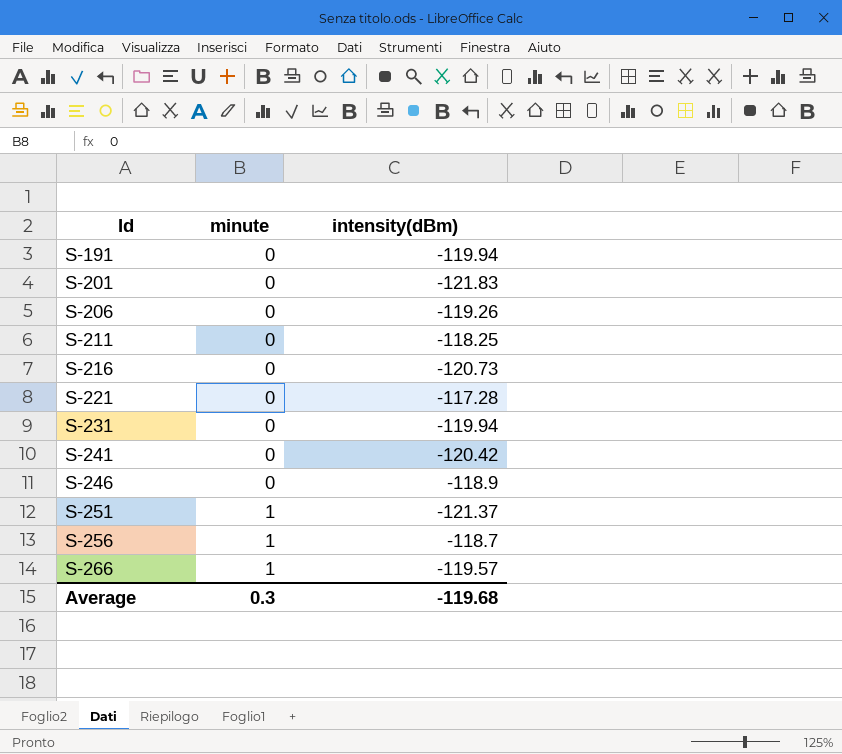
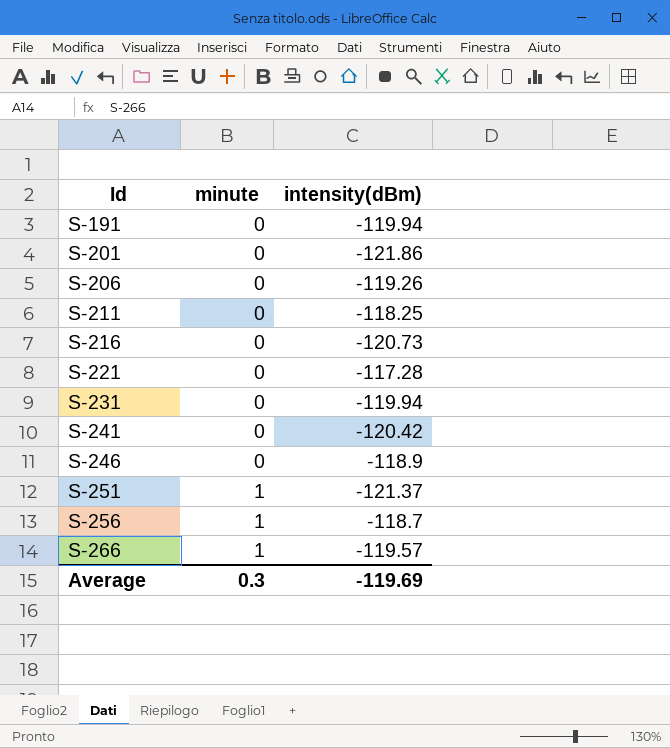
S-201 | intensity(dBm): -121.83 -> -121.86
Average | intensity(dBm): -119.68 -> -119.69

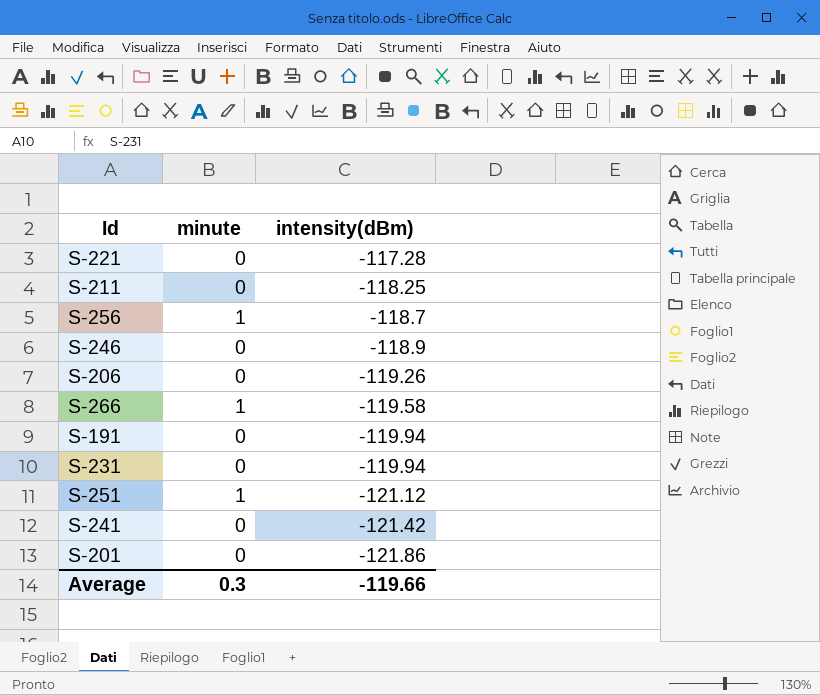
row order: Id ascending -> intensity(dBm) descending
row S-216: 0 | -120.73 -> none
S-266 | intensity(dBm): -119.57 -> -119.58
S-251 | intensity(dBm): -121.37 -> -121.12
S-241 | intensity(dBm): -120.42 -> -121.42
Average | intensity(dBm): -119.69 -> -119.66

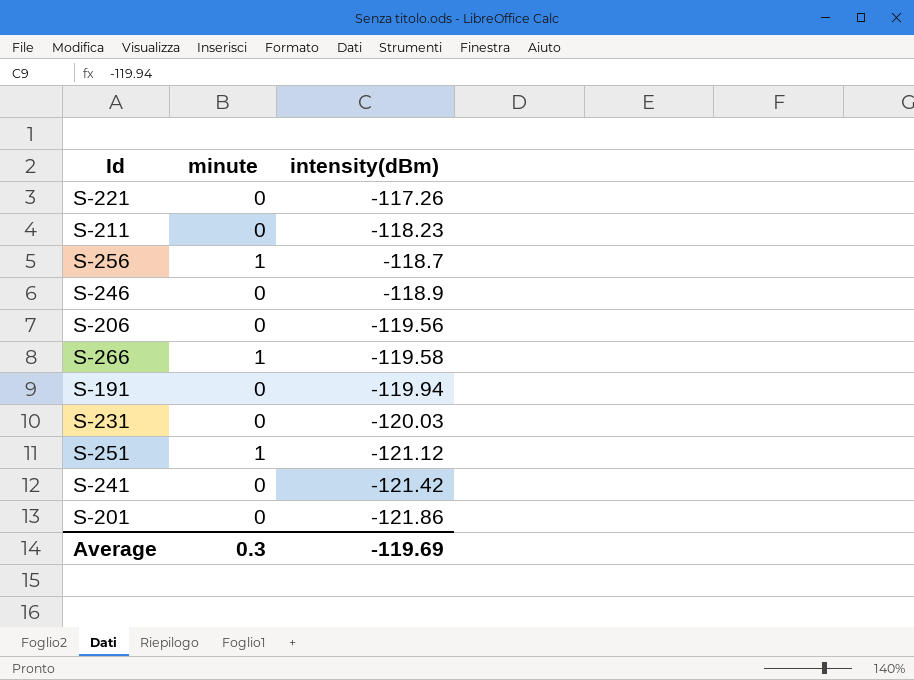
S-221 | intensity(dBm): -117.28 -> -117.26
S-211 | intensity(dBm): -118.25 -> -118.23
S-206 | intensity(dBm): -119.26 -> -119.56
S-231 | intensity(dBm): -119.94 -> -120.03
Average | intensity(dBm): -119.66 -> -119.69

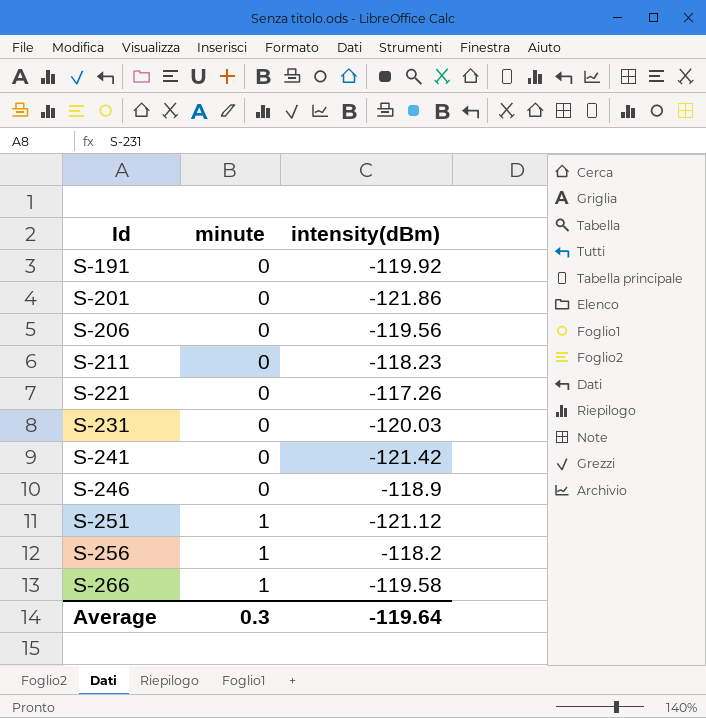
row order: intensity(dBm) descending -> Id ascending
S-191 | intensity(dBm): -119.94 -> -119.92
S-256 | intensity(dBm): -118.7 -> -118.2
Average | intensity(dBm): -119.69 -> -119.64

